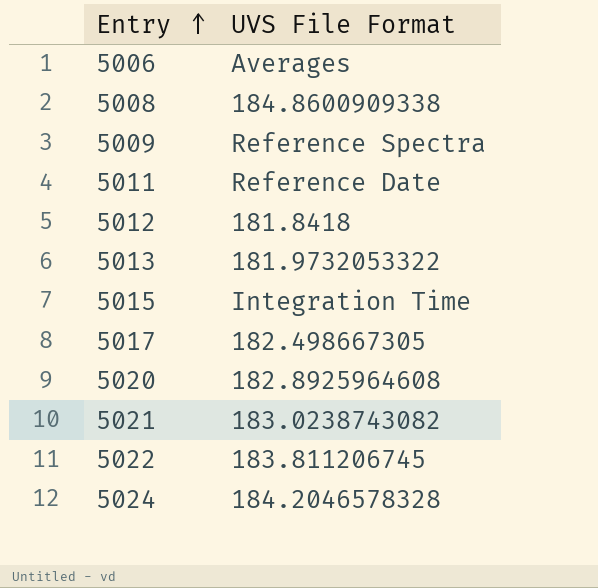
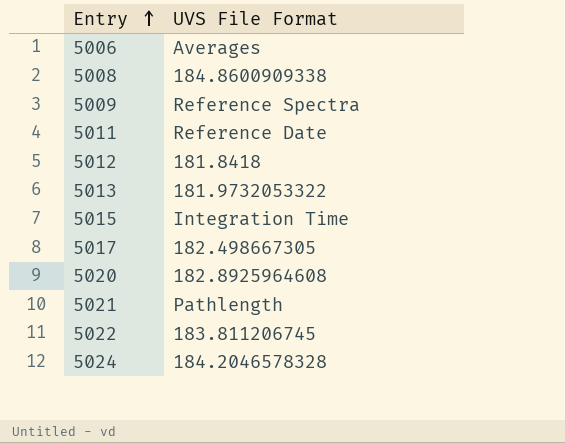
5021 | UVS File Format: 183.0238743082 -> Pathlength

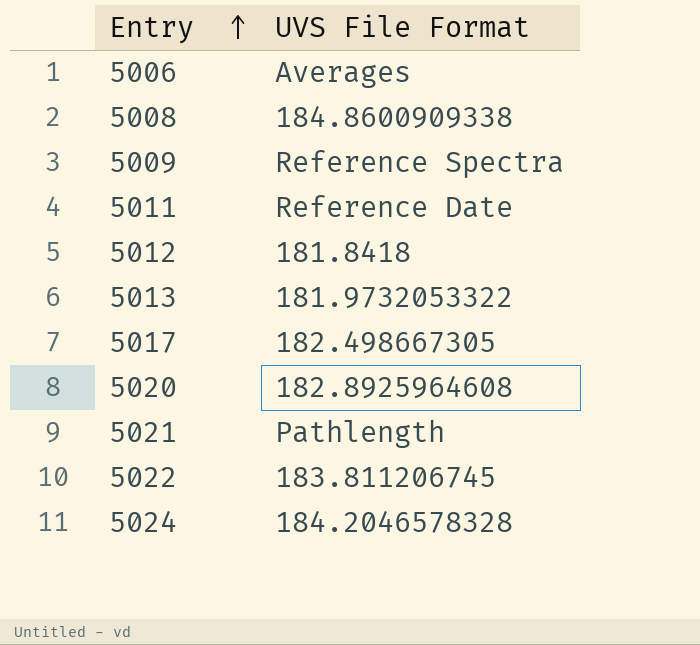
row 5015: Integration Time -> none

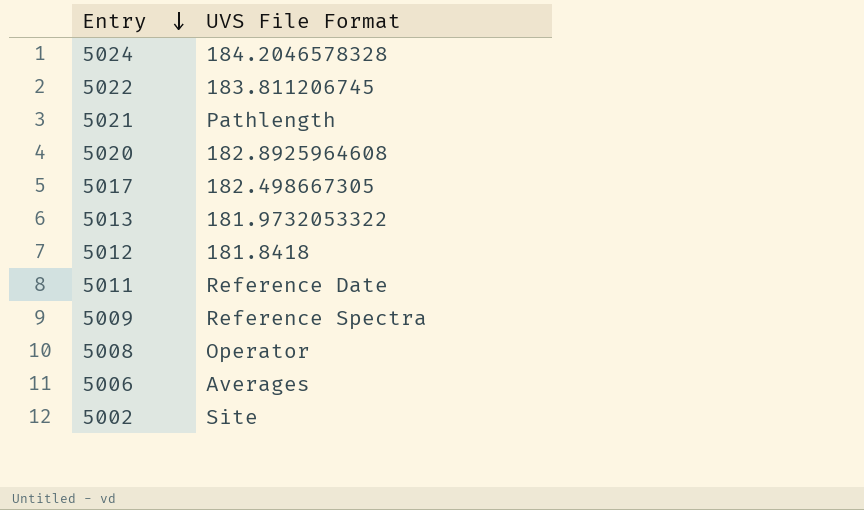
row order: Entry ascending -> Entry descending
5008 | UVS File Format: 184.8600909338 -> Operator
row 5002: none -> Site

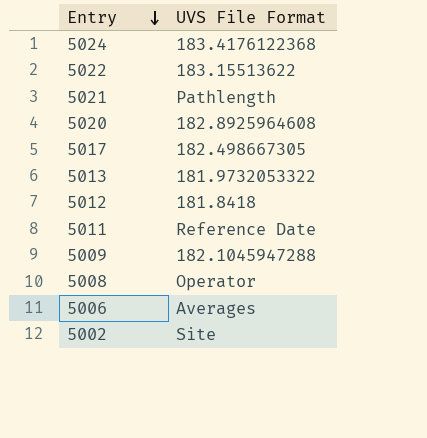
5024 | UVS File Format: 184.2046578328 -> 183.4176122368
5022 | UVS File Format: 183.811206745 -> 183.15513622
5009 | UVS File Format: Reference Spectra -> 182.1045947288

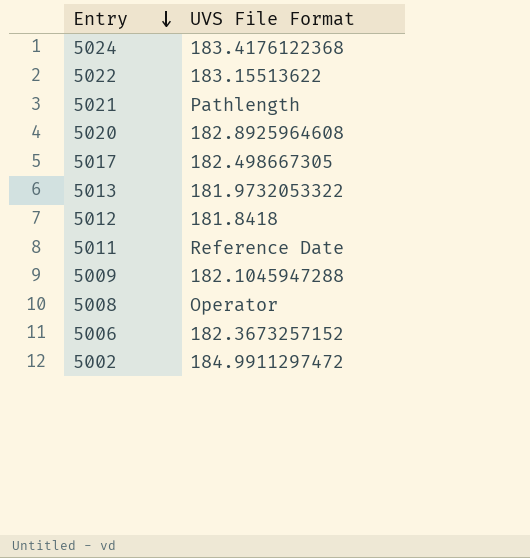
5006 | UVS File Format: Averages -> 182.3673257152
5002 | UVS File Format: Site -> 184.9911297472

